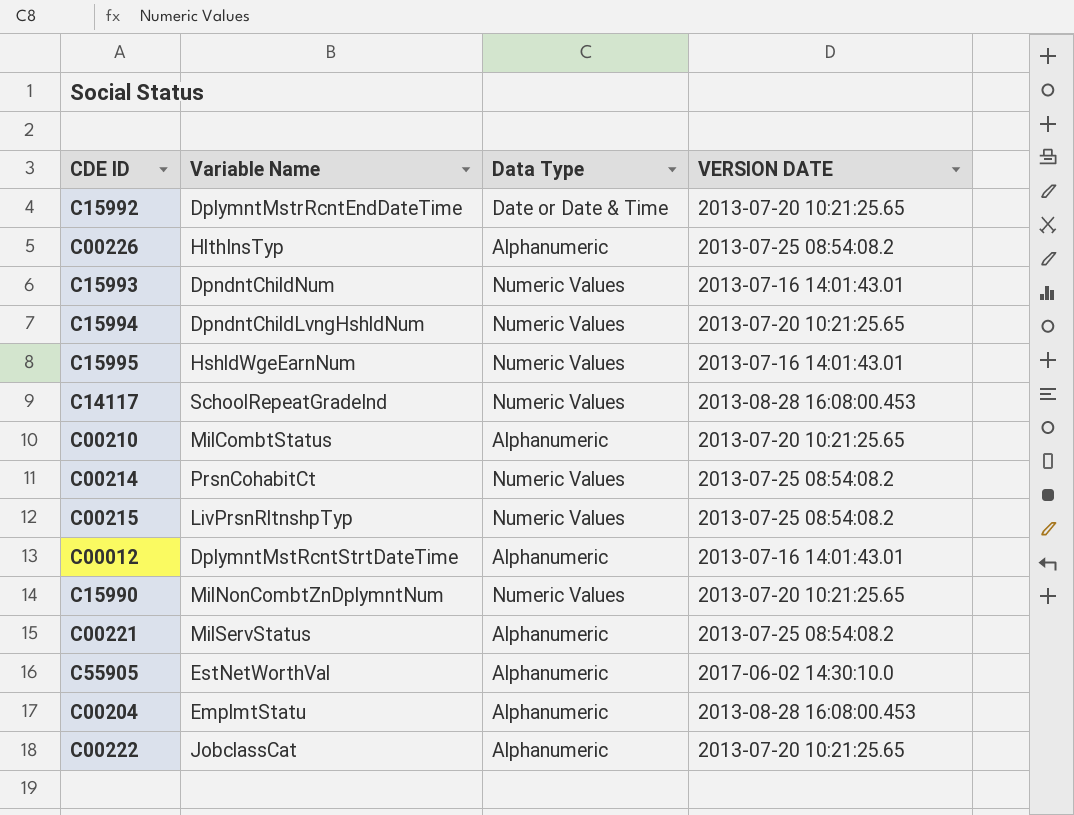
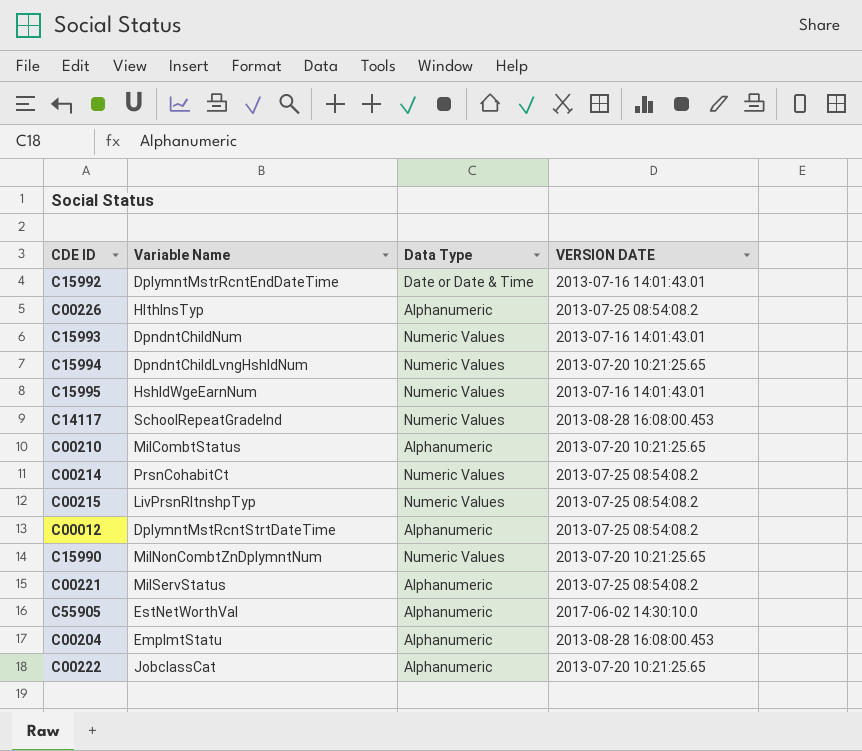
C15992 | VERSION DATE: 2013-07-20 10:21:25.65 -> 2013-07-16 14:01:43.01
C00012 | VERSION DATE: 2013-07-16 14:01:43.01 -> 2013-07-25 08:54:08.2

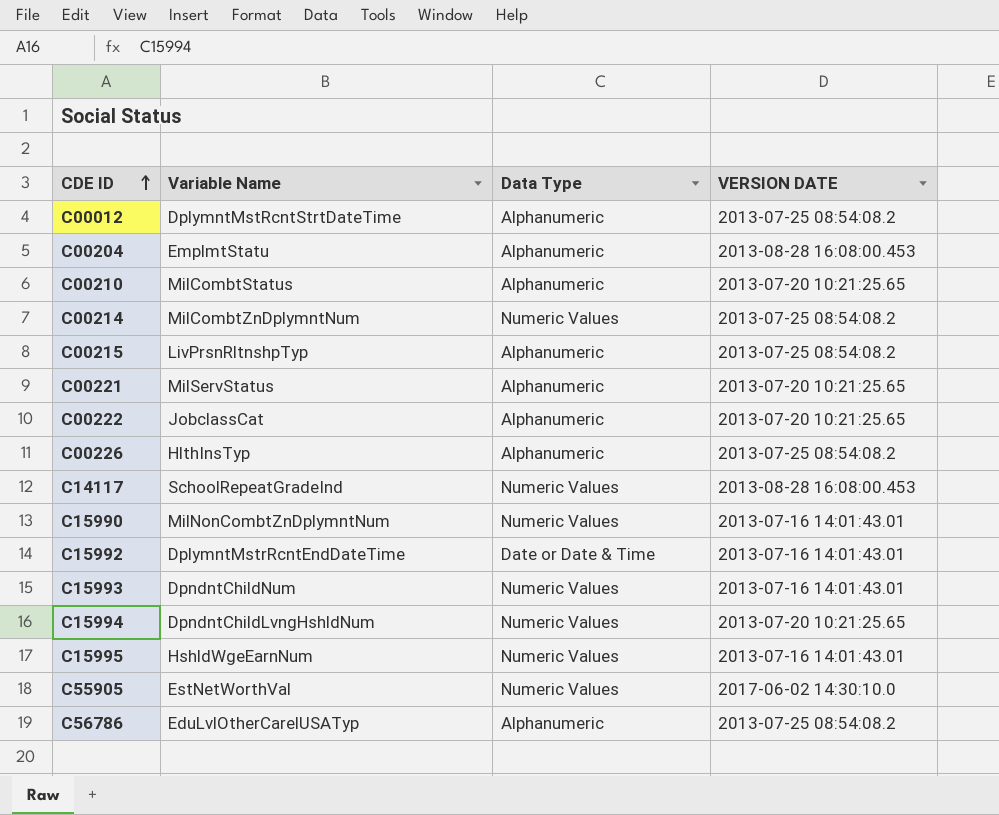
row order: none -> CDE ID ascending
C00214 | Variable Name: PrsnCohabitCt -> MilCombtZnDplymntNum
C00215 | Data Type: Numeric Values -> Alphanumeric
C00221 | VERSION DATE: 2013-07-25 08:54:08.2 -> 2013-07-20 10:21:25.65
C15990 | VERSION DATE: 2013-07-20 10:21:25.65 -> 2013-07-16 14:01:43.01
C55905 | Data Type: Alphanumeric -> Numeric Values
row C56786: none -> EduLvlOtherCarelUSATyp | Alphanumeric | 2013-07-25 08:54:08.2

